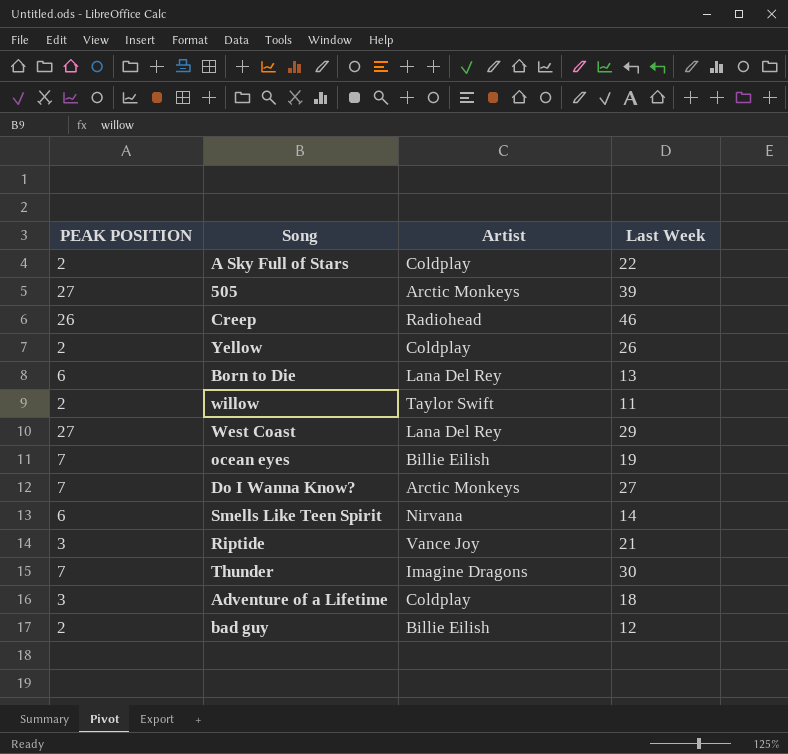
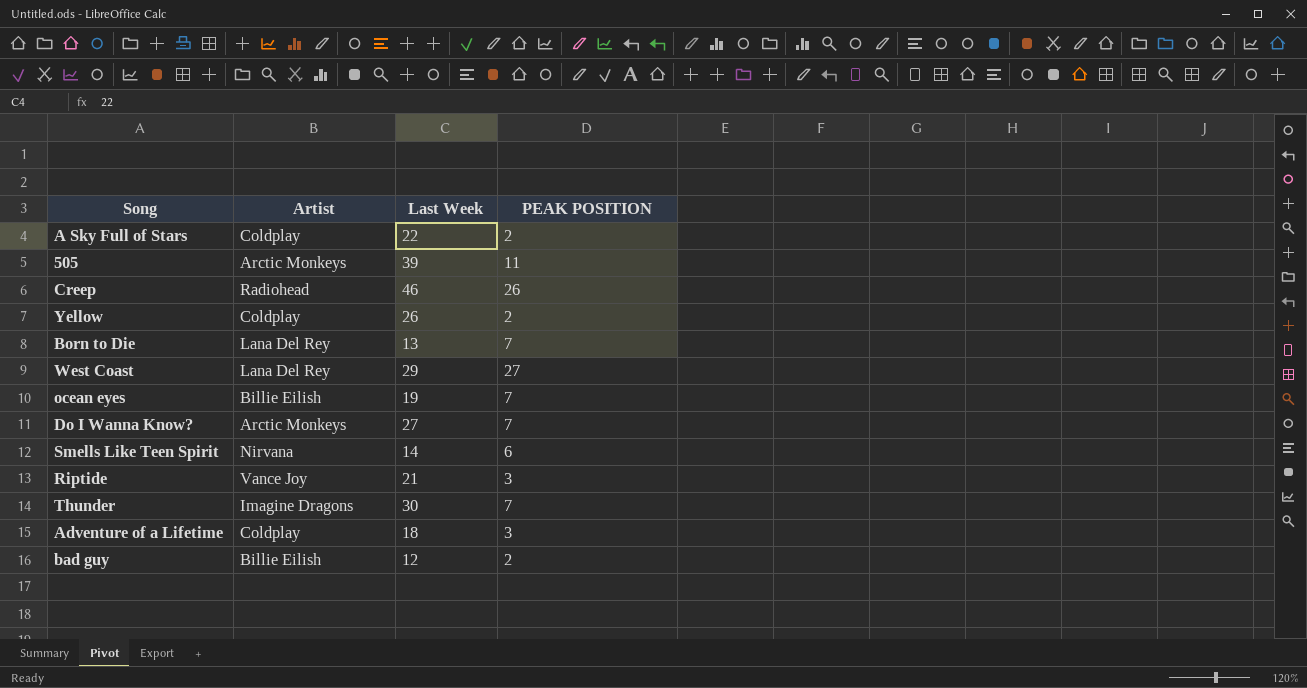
column PEAK POSITION | position: 1 -> 4
row willow: 2 | Taylor Swift | 11 -> none
505 | PEAK POSITION: 27 -> 11
Born to Die | PEAK POSITION: 6 -> 7

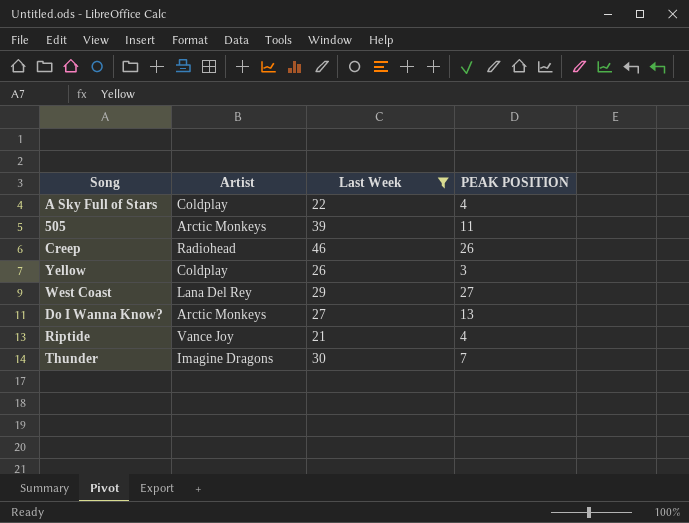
filter: none -> Last Week >= 21
A Sky Full of Stars | PEAK POSITION: 2 -> 4
Yellow | PEAK POSITION: 2 -> 3
Do I Wanna Know? | PEAK POSITION: 7 -> 13
Riptide | PEAK POSITION: 3 -> 4

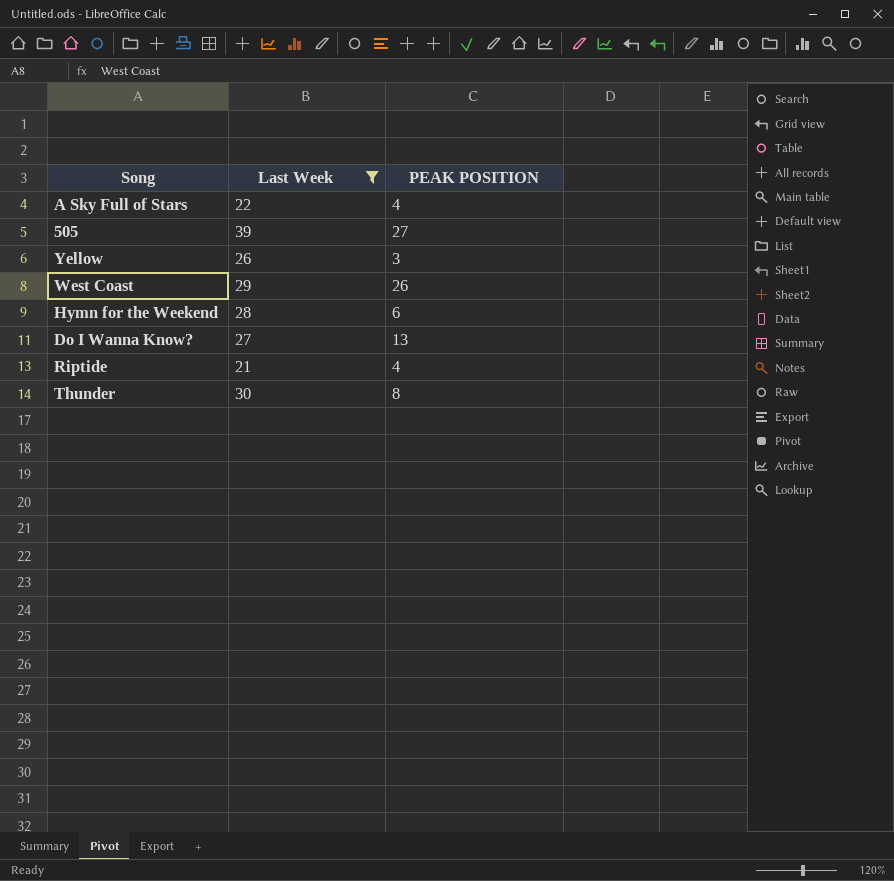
column Artist | position: 2 -> none
row Creep: Radiohead | 46 | 26 -> none
505 | PEAK POSITION: 11 -> 27
West Coast | PEAK POSITION: 27 -> 26
row Hymn for the Weekend: none -> 28 | 6
Thunder | PEAK POSITION: 7 -> 8

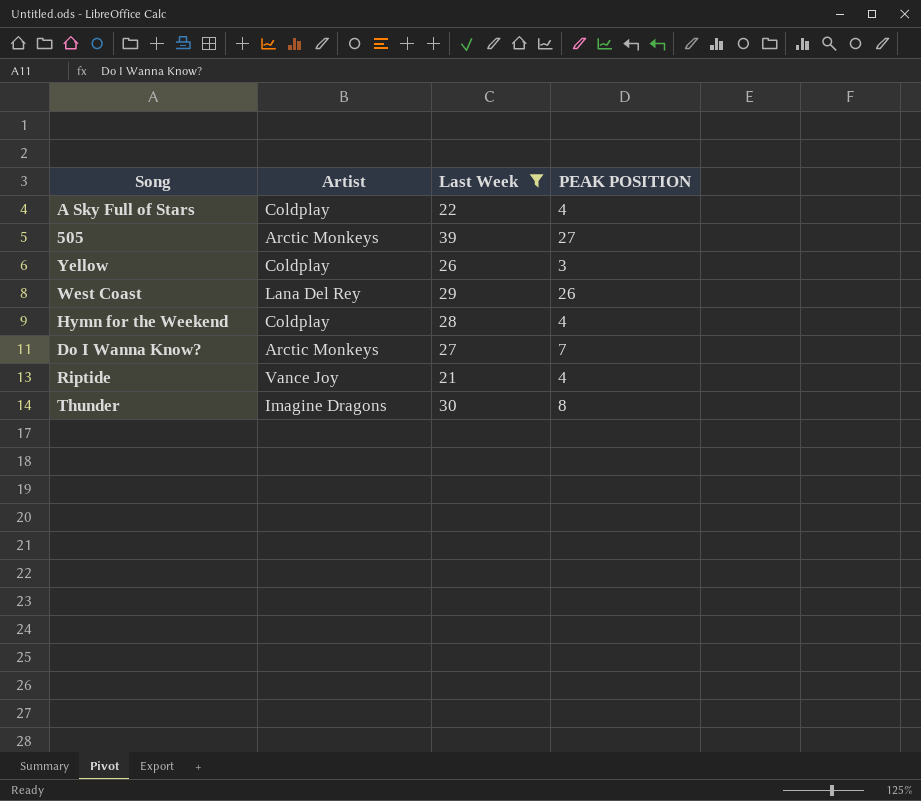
column Artist | position: none -> 2
Hymn for the Weekend | PEAK POSITION: 6 -> 4
Do I Wanna Know? | PEAK POSITION: 13 -> 7

